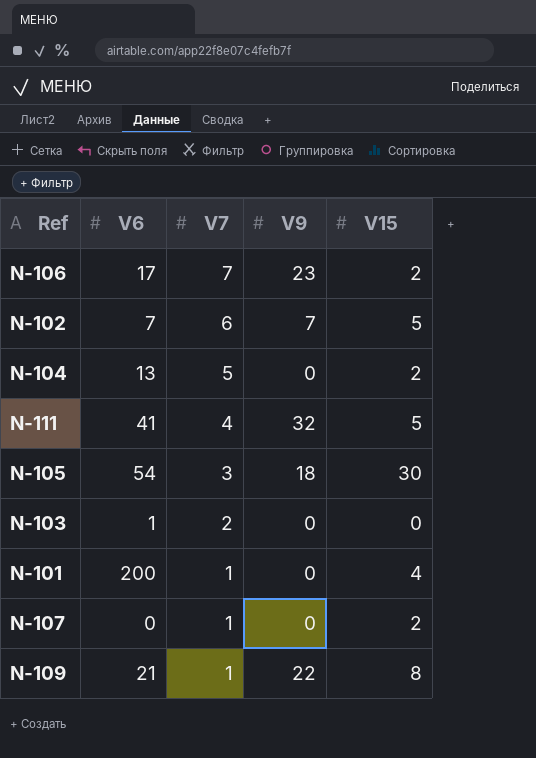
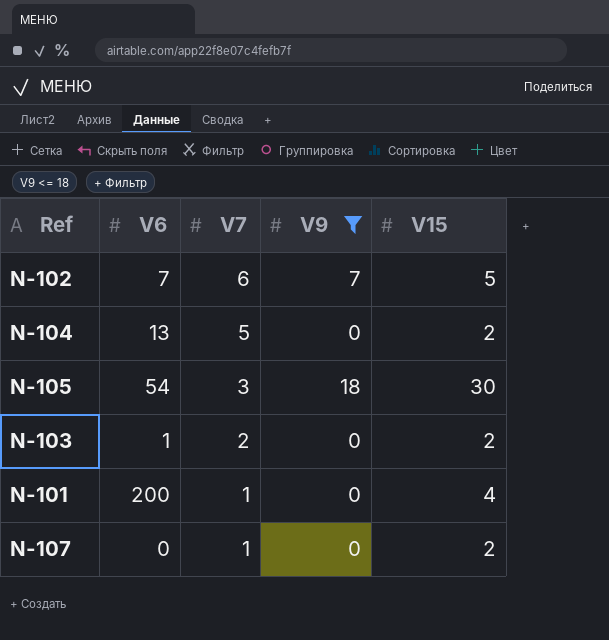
filter: none -> V9 <= 18
N-103 | V15: 0 -> 2

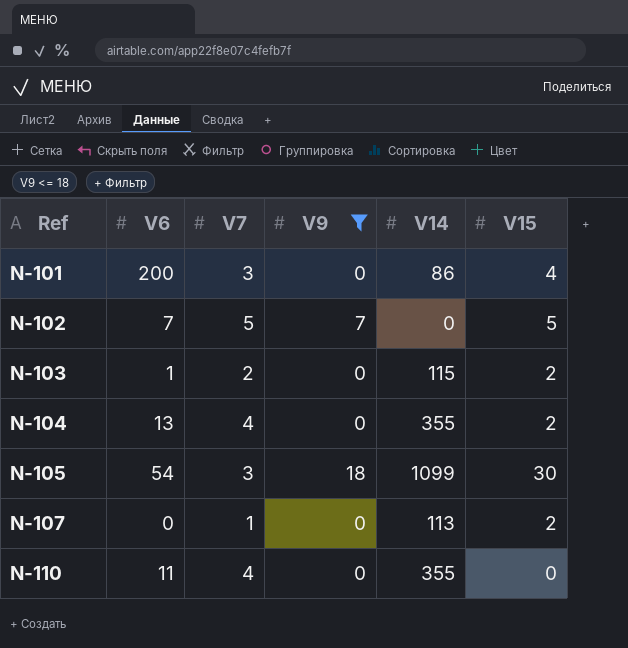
row order: V7 descending -> Ref ascending
column V14 | position: none -> 5
N-101 | V7: 1 -> 3
N-102 | V7: 6 -> 5
N-104 | V7: 5 -> 4
row N-110: none -> 11 | 4 | 0 | 355 | 0

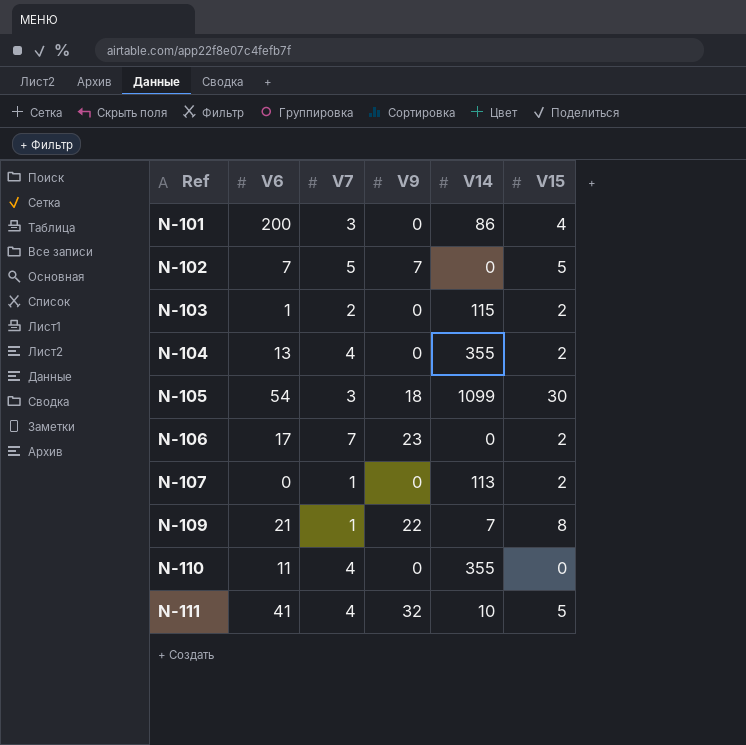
filter: V9 <= 18 -> none

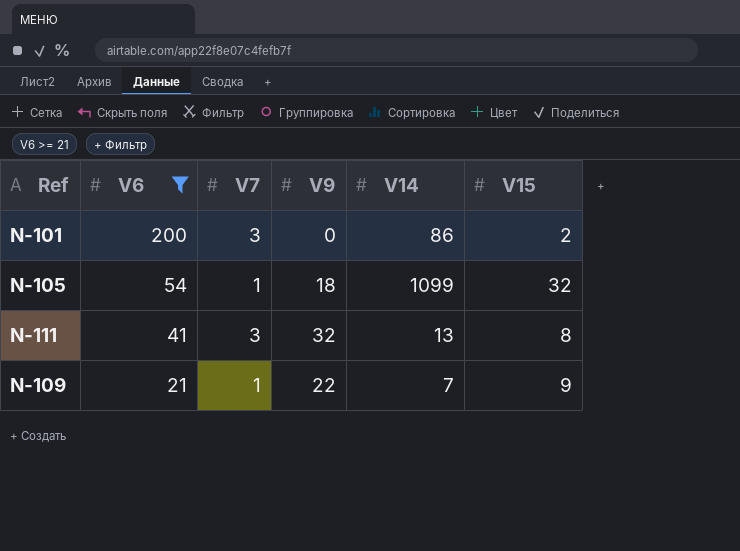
filter: none -> V6 >= 21
row order: Ref ascending -> V6 descending
N-101 | V15: 4 -> 2
N-105 | V7: 3 -> 1
N-105 | V15: 30 -> 32
N-111 | V7: 4 -> 3
N-111 | V14: 10 -> 13
N-111 | V15: 5 -> 8
N-109 | V15: 8 -> 9

